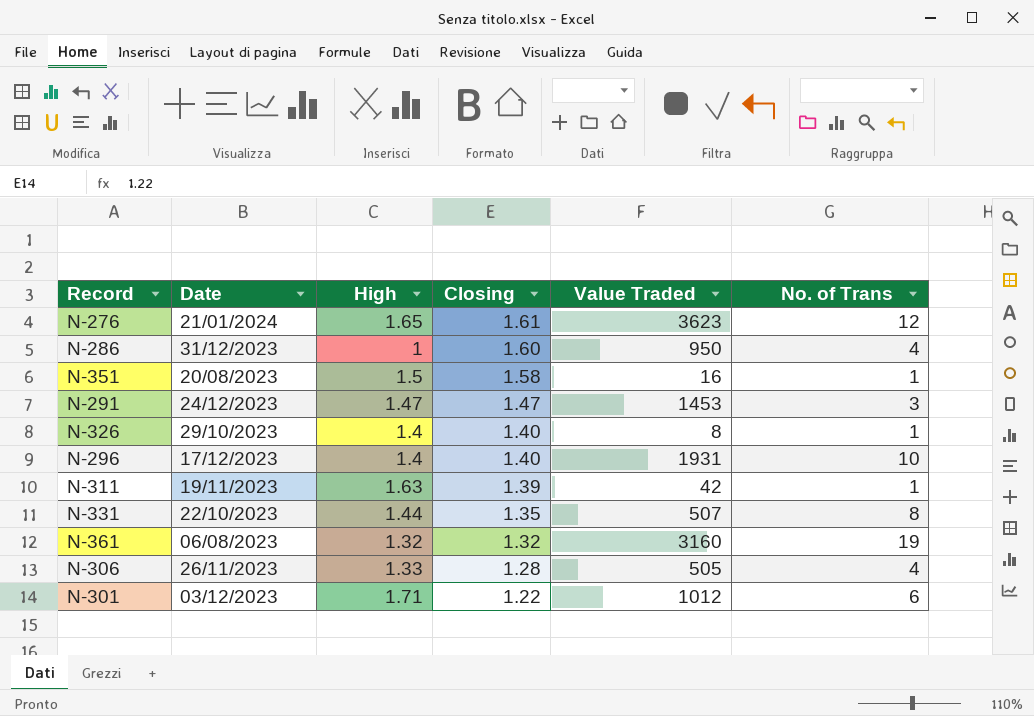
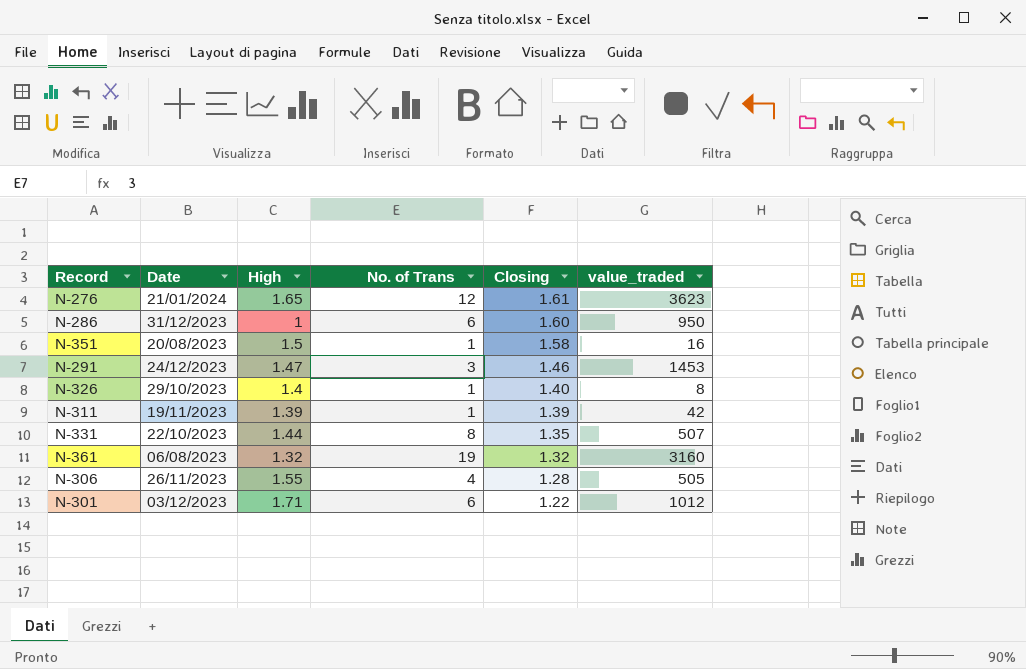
column No. of Trans | position: 6 -> 4
column name: Value Traded -> value_traded
row N-296: 17/12/2023 | 1.4 | 1.40 | 1931 | 10 -> none
N-286 | No. of Trans: 4 -> 6
N-291 | Closing: 1.47 -> 1.46
N-311 | High: 1.63 -> 1.39
N-306 | High: 1.33 -> 1.55

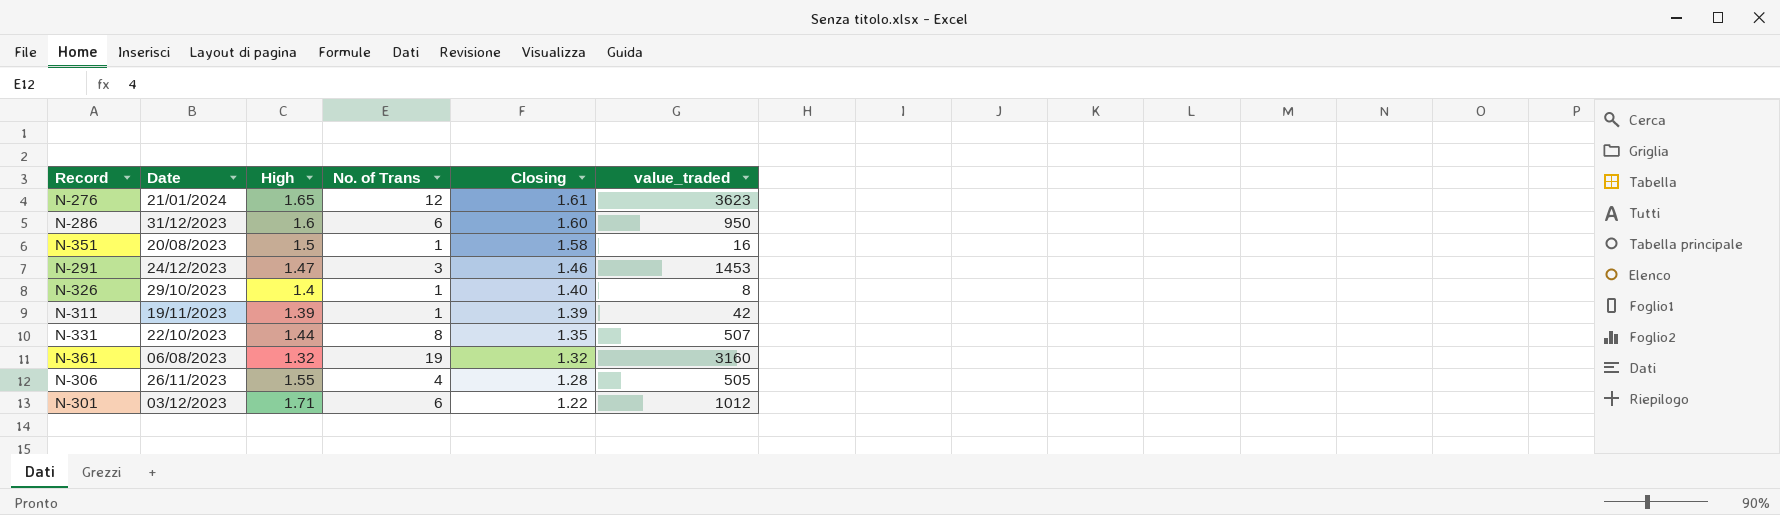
N-286 | High: 1 -> 1.6

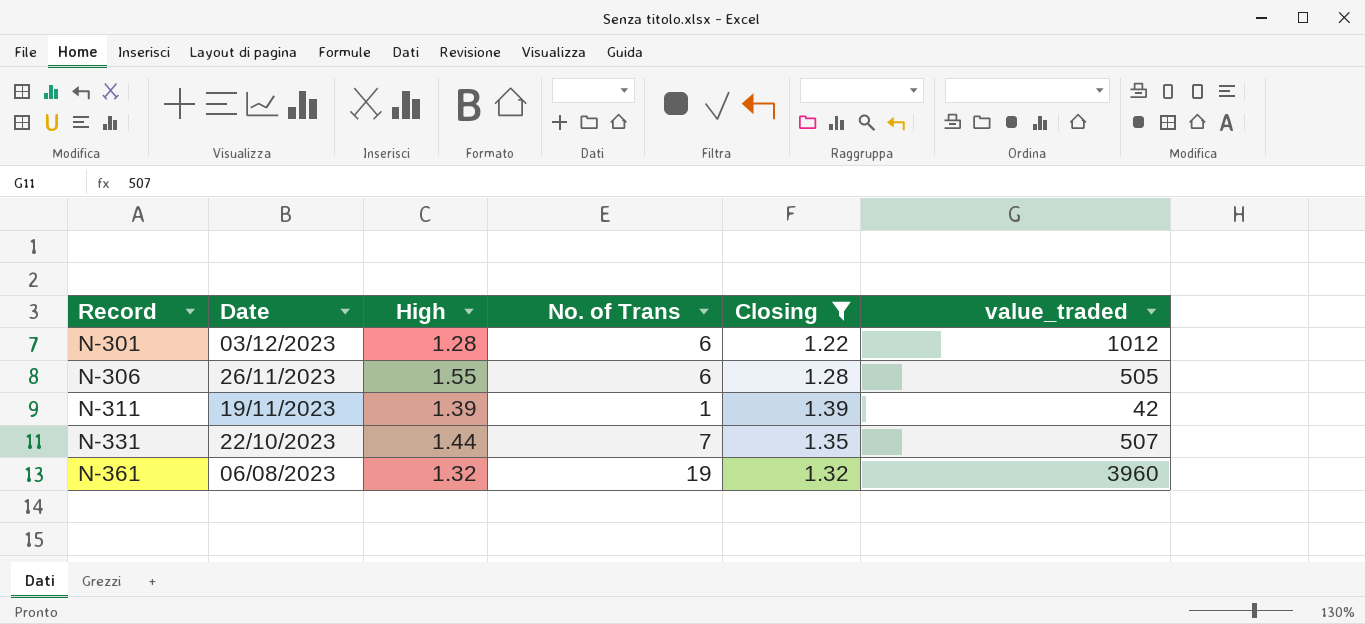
filter: none -> Closing <= 1.39
row order: Closing descending -> Record ascending
N-301 | High: 1.71 -> 1.28
N-306 | No. of Trans: 4 -> 6
N-331 | No. of Trans: 8 -> 7
N-361 | value_traded: 3160 -> 3960

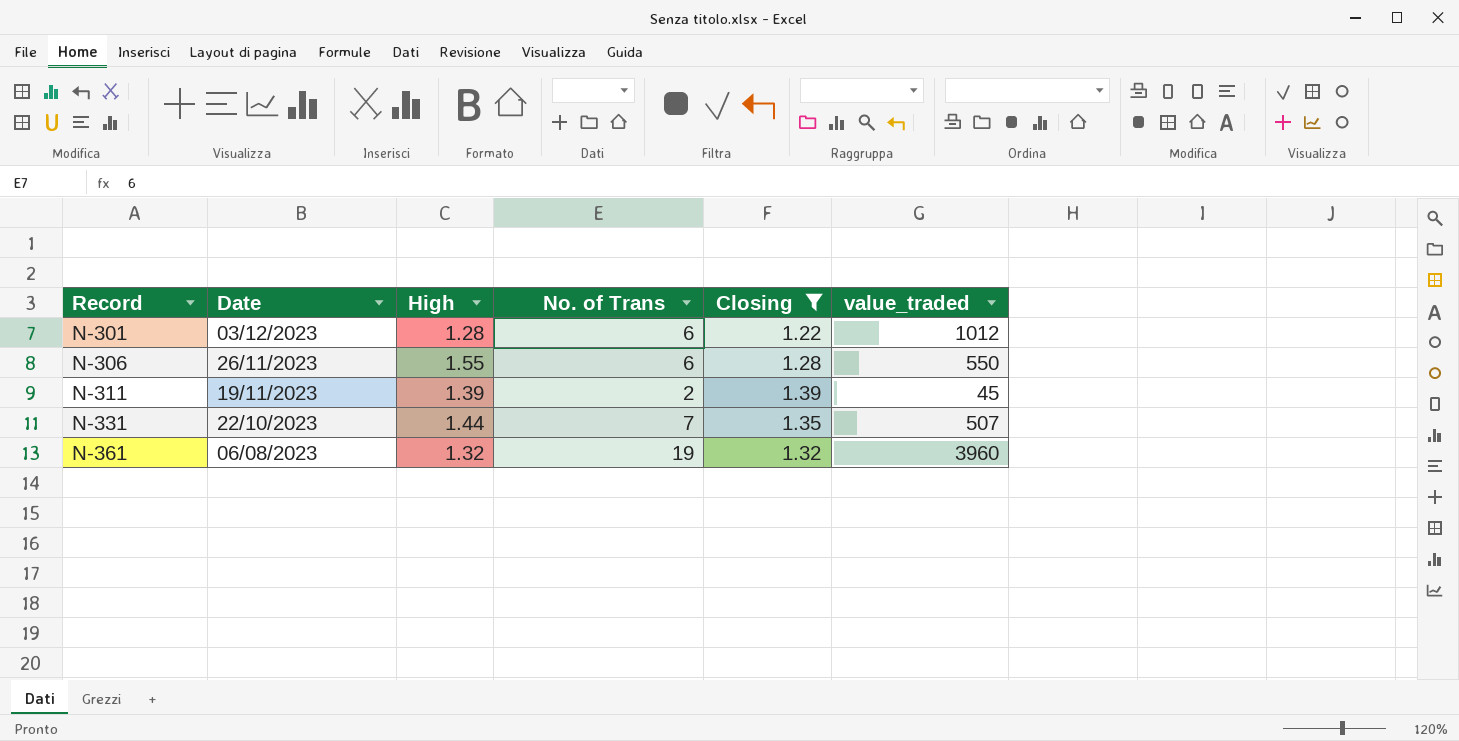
N-306 | value_traded: 505 -> 550
N-311 | No. of Trans: 1 -> 2
N-311 | value_traded: 42 -> 45

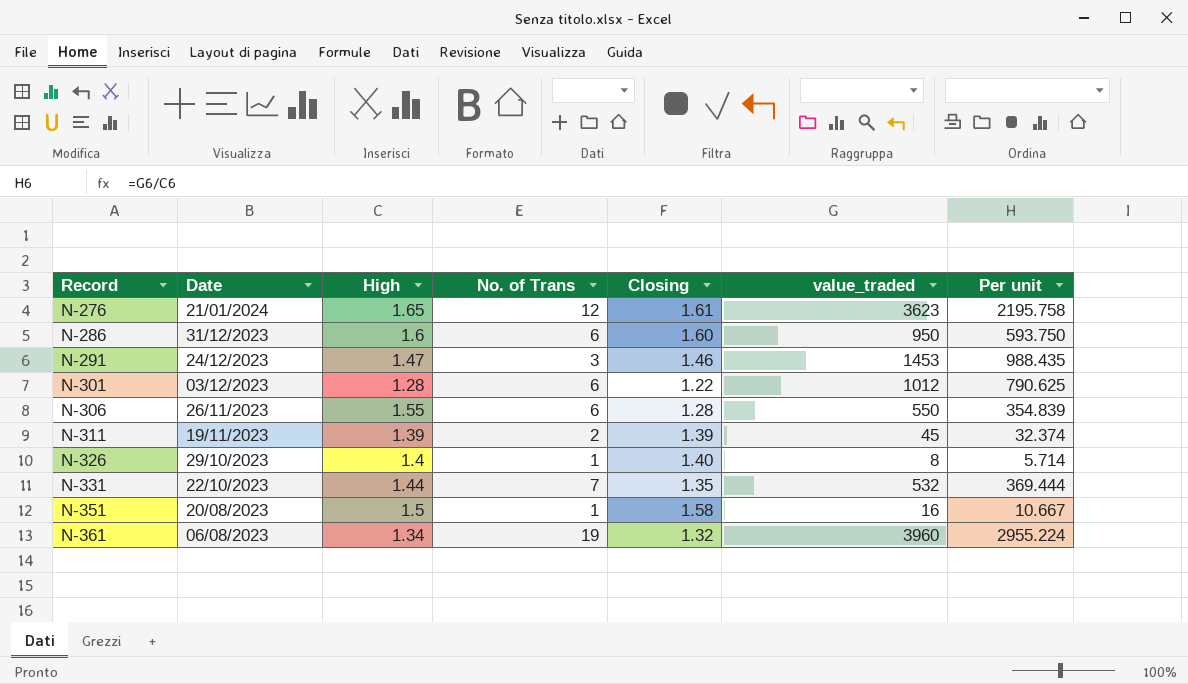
filter: Closing <= 1.39 -> none
column Per unit | formula: none -> [value_traded] / [High]
N-331 | value_traded: 507 -> 532
N-361 | High: 1.32 -> 1.34

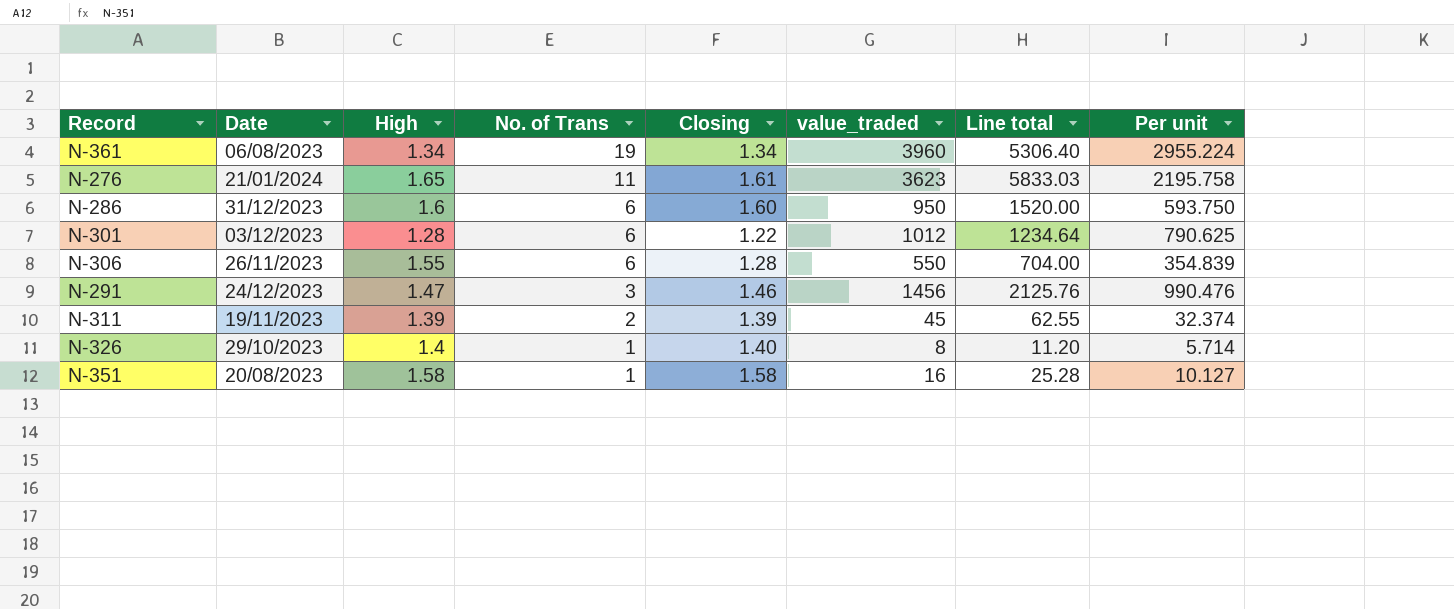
row order: Record ascending -> No. of Trans descending
column Line total | formula: none -> [Closing] * [value_traded]
row N-331: 22/10/2023 | 1.44 | 7 | 1.35 | 532 | 369.444 -> none
N-361 | Closing: 1.32 -> 1.34
N-276 | No. of Trans: 12 -> 11
N-291 | value_traded: 1453 -> 1456
N-291 | Per unit: 988.435 -> 990.476
N-351 | High: 1.5 -> 1.58
N-351 | Per unit: 10.667 -> 10.127

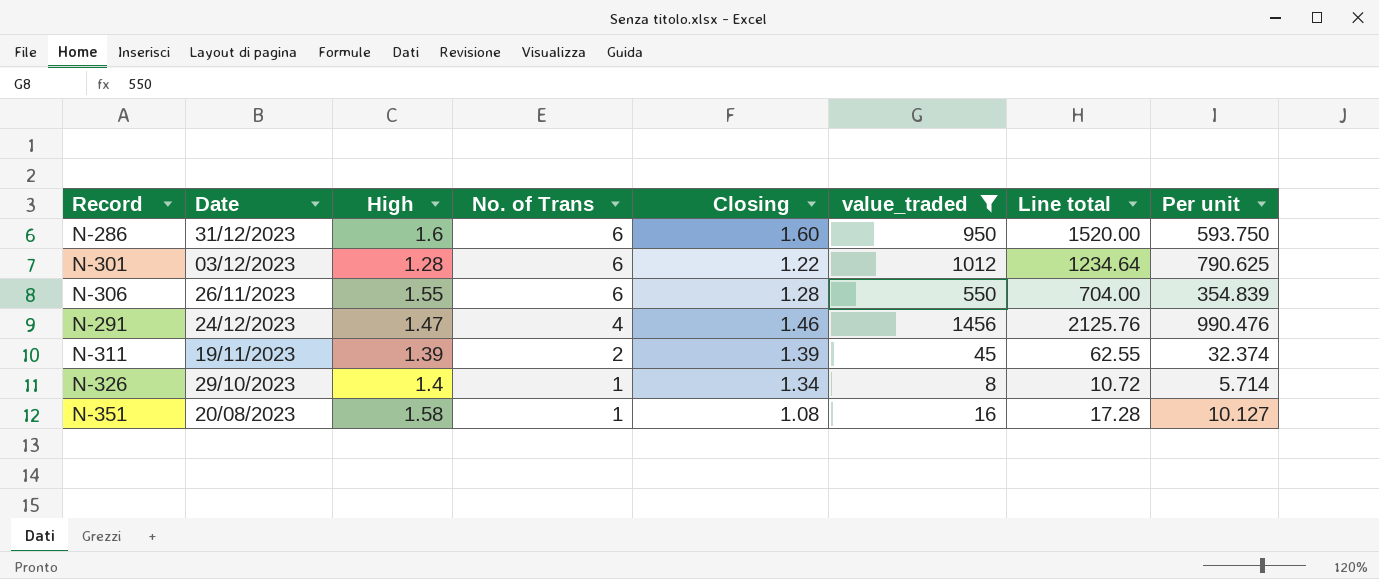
filter: none -> value_traded <= 1456
N-291 | No. of Trans: 3 -> 4
N-326 | Closing: 1.40 -> 1.34
N-326 | Line total: 11.20 -> 10.72
N-351 | Closing: 1.58 -> 1.08
N-351 | Line total: 25.28 -> 17.28

